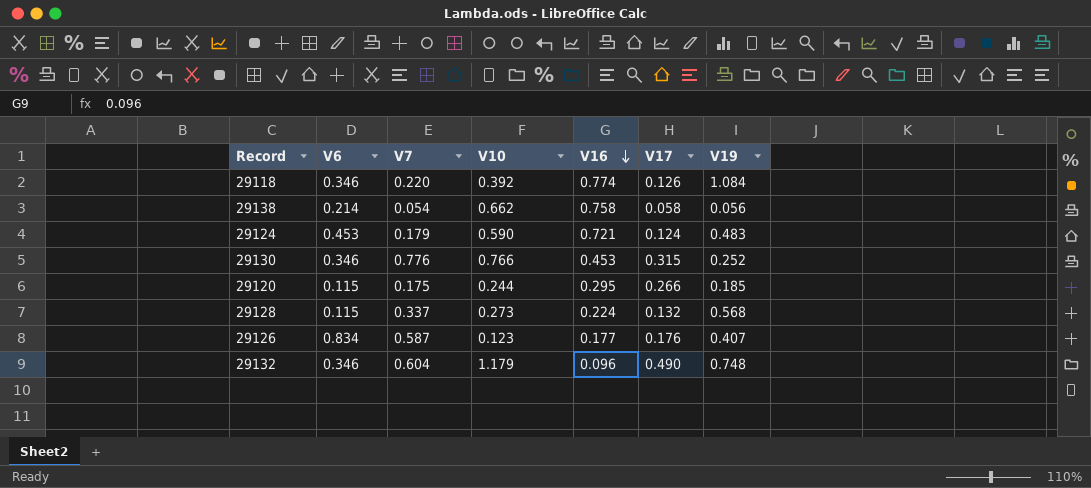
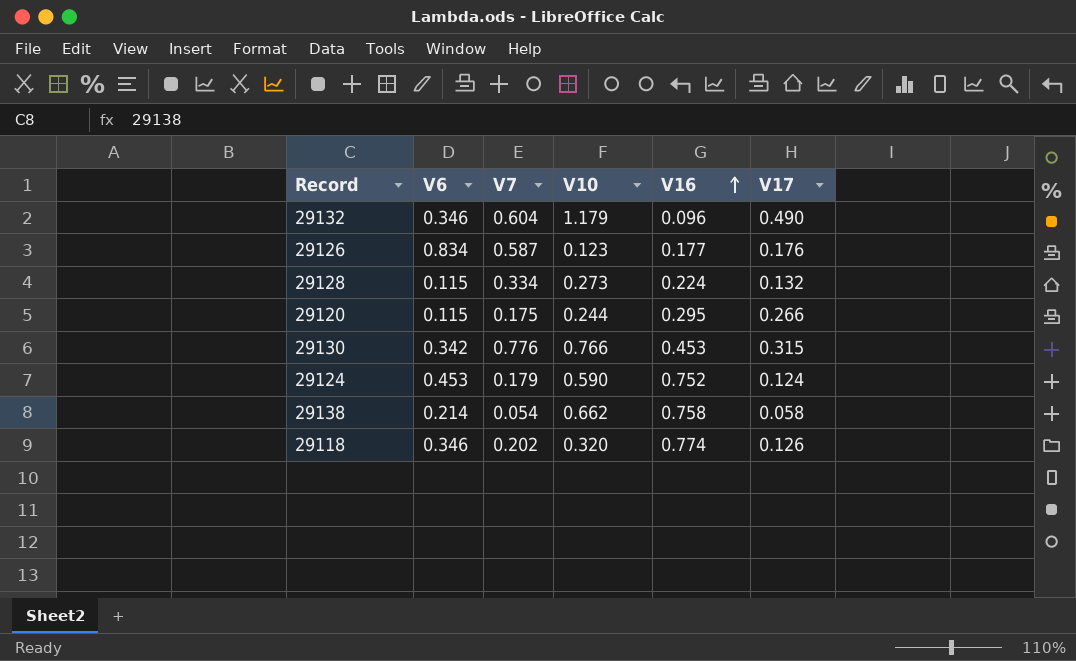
row order: V16 descending -> V16 ascending
column V19 | position: 7 -> none
29128 | V7: 0.337 -> 0.334
29130 | V6: 0.346 -> 0.342
29124 | V16: 0.721 -> 0.752
29118 | V7: 0.220 -> 0.202
29118 | V10: 0.392 -> 0.320

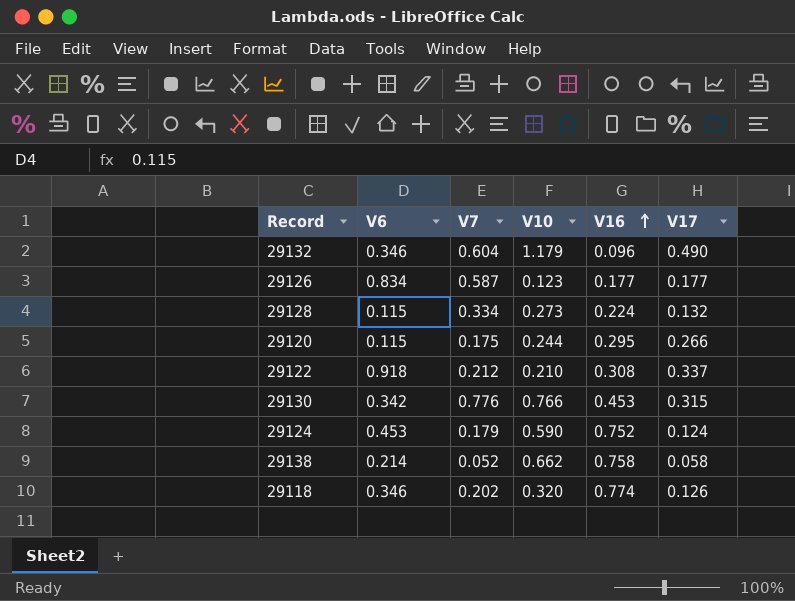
29126 | V17: 0.176 -> 0.177
row 29122: none -> 0.918 | 0.212 | 0.210 | 0.308 | 0.337
29138 | V7: 0.054 -> 0.052

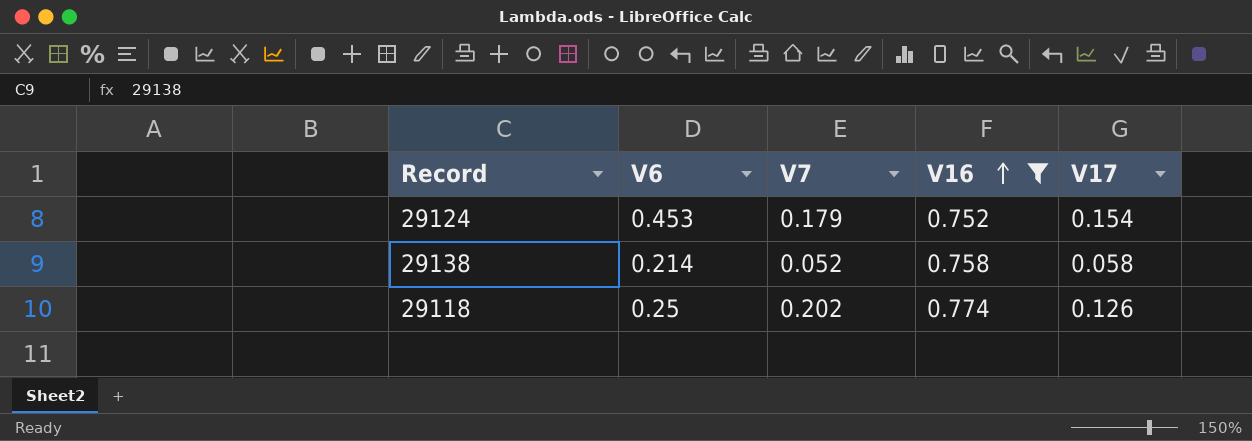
filter: none -> V16 >= 0.752
column V10 | position: 4 -> none
29124 | V17: 0.124 -> 0.154
29118 | V6: 0.346 -> 0.25

